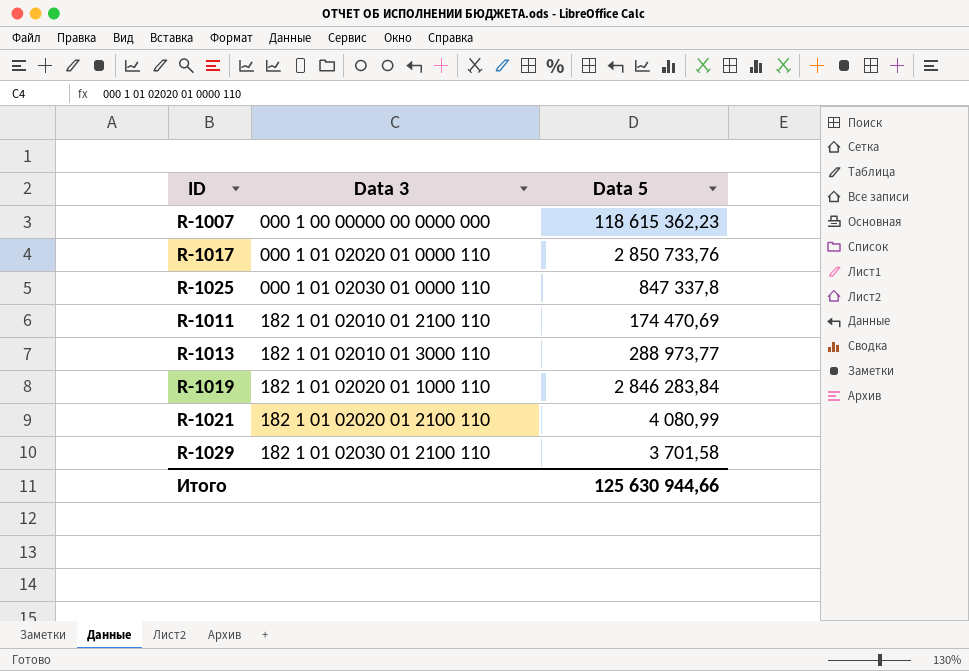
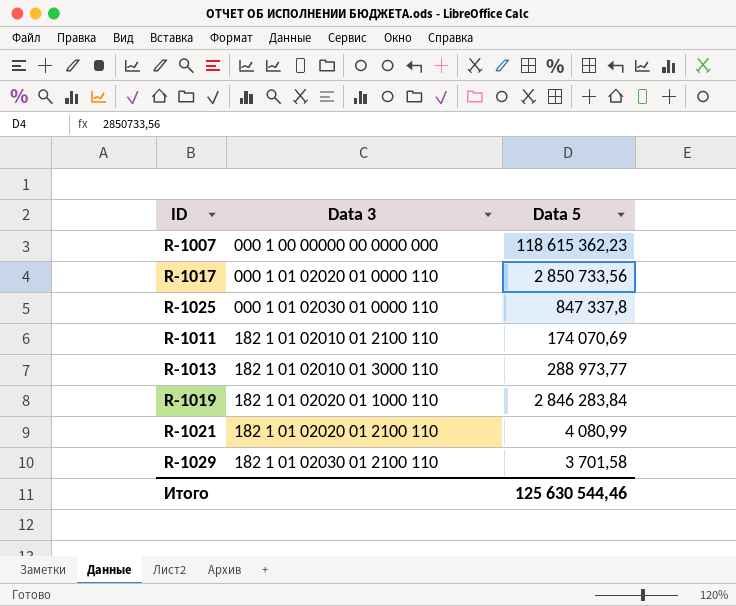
R-1017 | Data 5: 2 850 733,76 -> 2 850 733,56
R-1011 | Data 5: 174 470,69 -> 174 070,69
Итого | Data 5: 125 630 944,66 -> 125 630 544,46

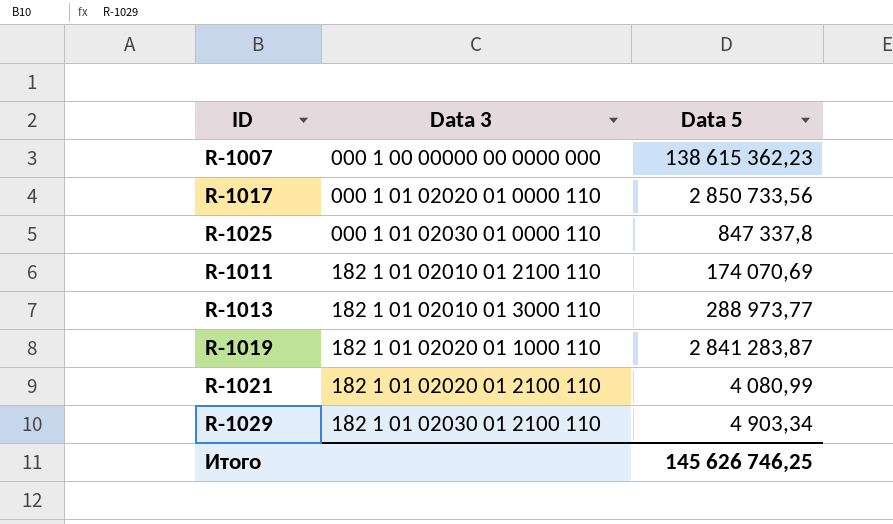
R-1007 | Data 5: 118 615 362,23 -> 138 615 362,23
R-1019 | Data 5: 2 846 283,84 -> 2 841 283,87
R-1029 | Data 5: 3 701,58 -> 4 903,34
Итого | Data 5: 125 630 544,46 -> 145 626 746,25

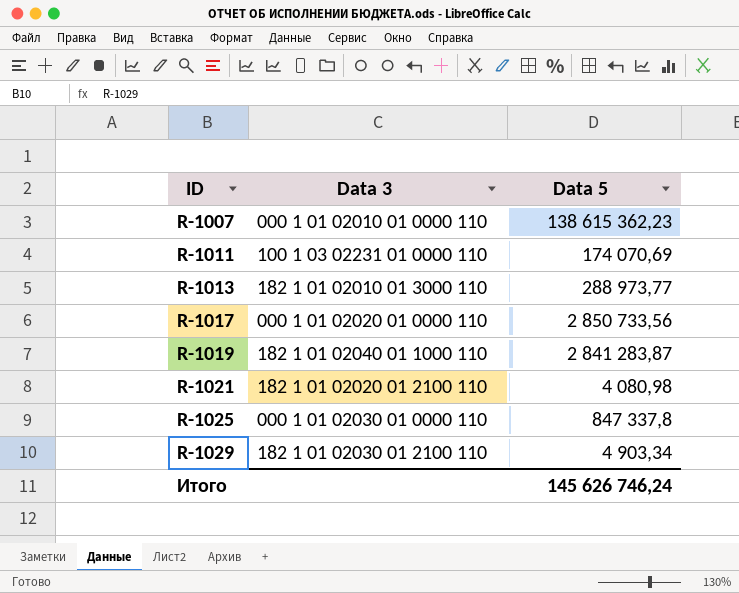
row order: Data 3 ascending -> ID ascending
R-1007 | Data 3: 000 1 00 00000 00 0000 000 -> 000 1 01 02010 01 0000 110
R-1011 | Data 3: 182 1 01 02010 01 2100 110 -> 100 1 03 02231 01 0000 110
R-1019 | Data 3: 182 1 01 02020 01 1000 110 -> 182 1 01 02040 01 1000 110
R-1021 | Data 5: 4 080,99 -> 4 080,98
Итого | Data 5: 145 626 746,25 -> 145 626 746,24

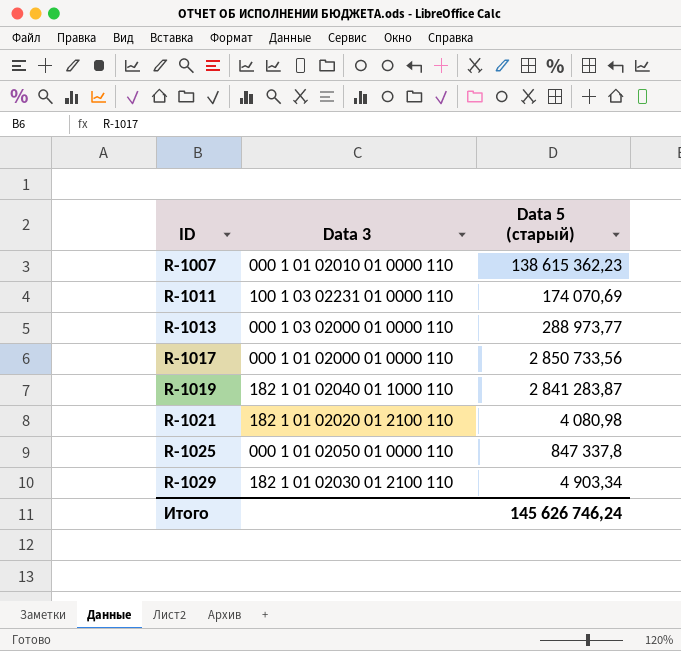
column name: Data 5 -> Data 5 (старый)
R-1013 | Data 3: 182 1 01 02010 01 3000 110 -> 000 1 03 02000 01 0000 110
R-1017 | Data 3: 000 1 01 02020 01 0000 110 -> 000 1 01 02000 01 0000 110
R-1025 | Data 3: 000 1 01 02030 01 0000 110 -> 000 1 01 02050 01 0000 110

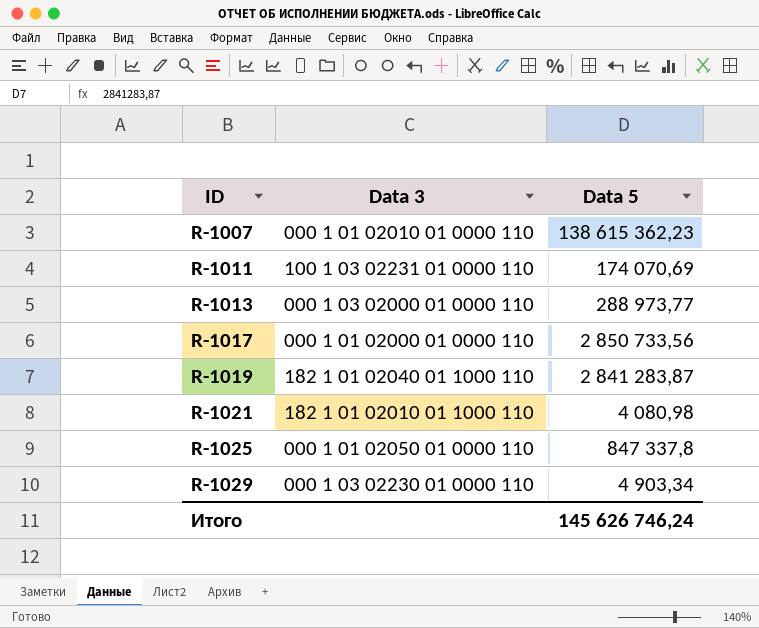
column name: Data 5 (старый) -> Data 5
R-1021 | Data 3: 182 1 01 02020 01 2100 110 -> 182 1 01 02010 01 1000 110
R-1029 | Data 3: 182 1 01 02030 01 2100 110 -> 000 1 03 02230 01 0000 110

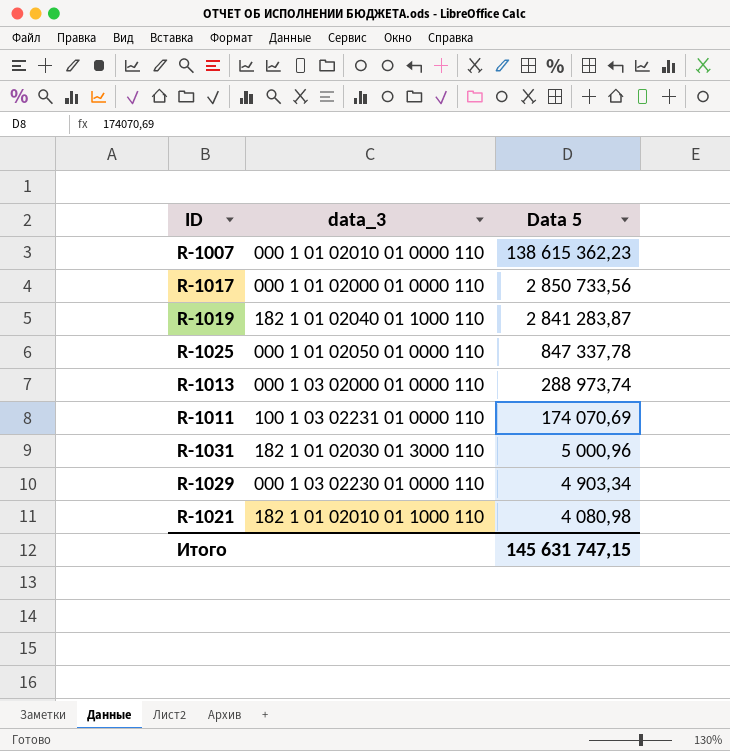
row order: ID ascending -> Data 5 descending
column name: Data 3 -> data_3
R-1025 | Data 5: 847 337,8 -> 847 337,78
R-1013 | Data 5: 288 973,77 -> 288 973,74
row R-1031: none -> 182 1 01 02030 01 3000 110 | 5 000,96
Итого | Data 5: 145 626 746,24 -> 145 631 747,15

